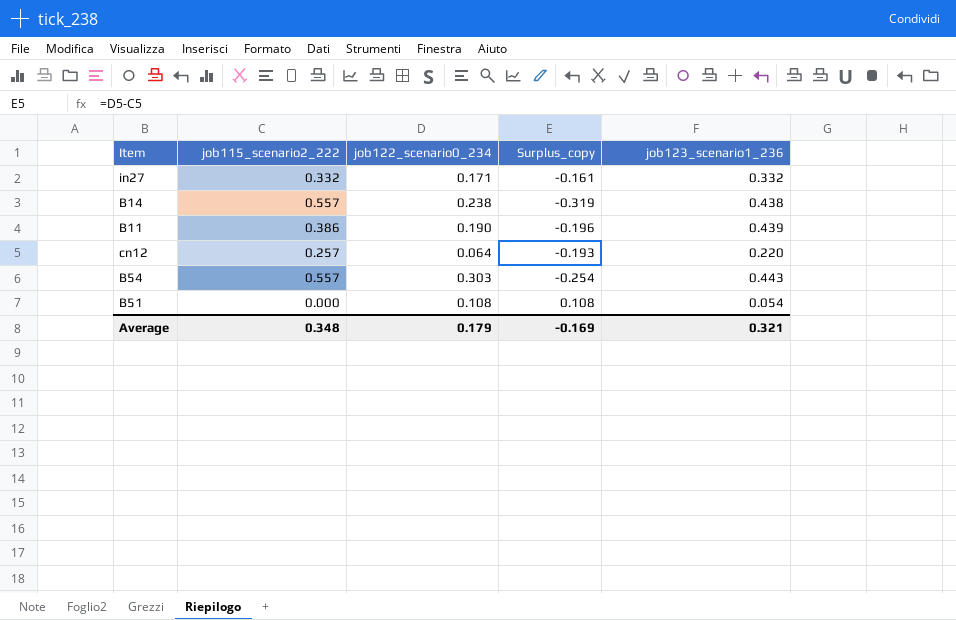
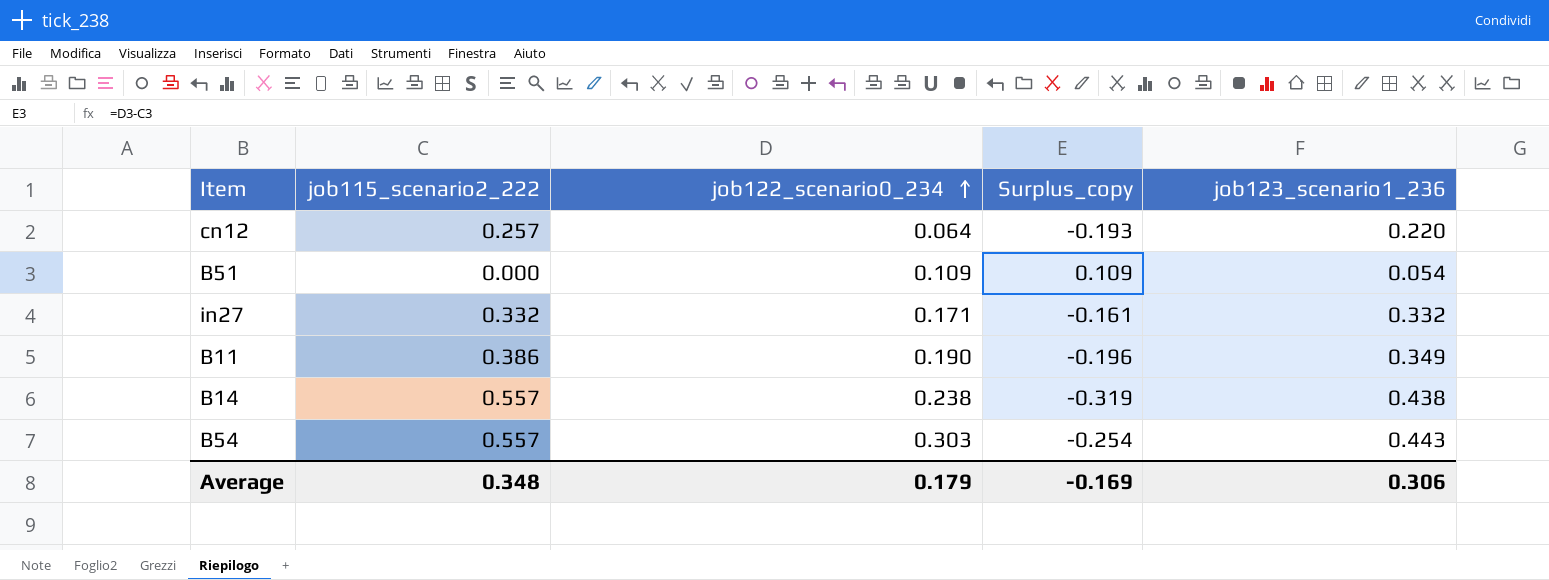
row order: none -> job122_scenario0_234 ascending
B51 | job122_scenario0_234: 0.108 -> 0.109
B51 | Surplus_copy: 0.108 -> 0.109
B11 | job123_scenario1_236: 0.439 -> 0.349
Average | job123_scenario1_236: 0.321 -> 0.306

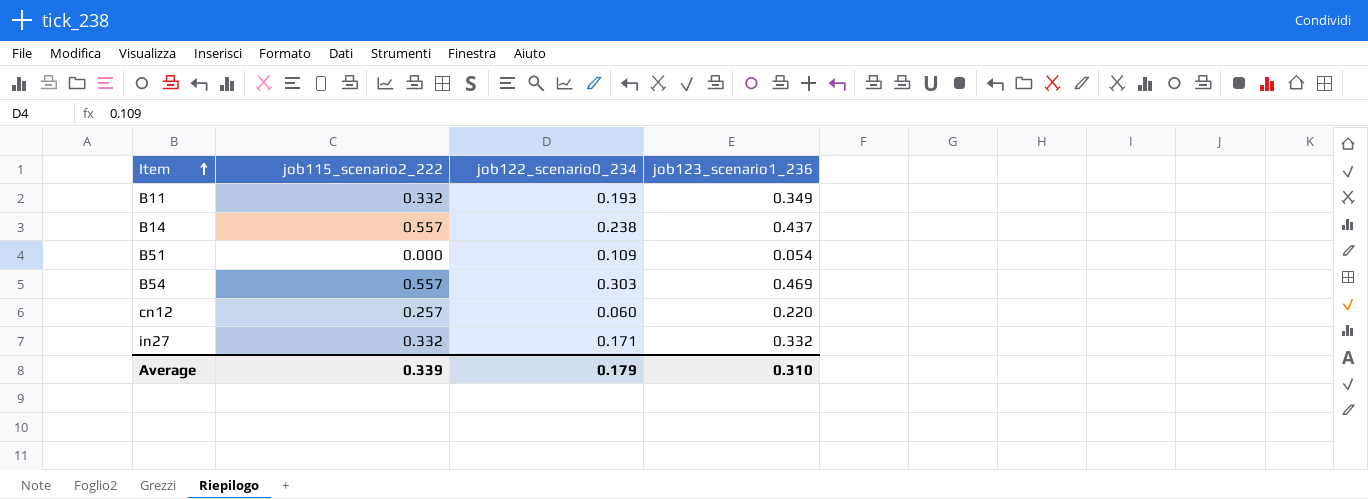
row order: job122_scenario0_234 ascending -> Item ascending
column Surplus_copy | formula: [job122_scenario0_234] - [job115_scenario2_222] -> none
B11 | job115_scenario2_222: 0.386 -> 0.332
B11 | job122_scenario0_234: 0.190 -> 0.193
B14 | job123_scenario1_236: 0.438 -> 0.437
B54 | job123_scenario1_236: 0.443 -> 0.469
cn12 | job122_scenario0_234: 0.064 -> 0.060
Average | job115_scenario2_222: 0.348 -> 0.339
Average | job123_scenario1_236: 0.306 -> 0.310

